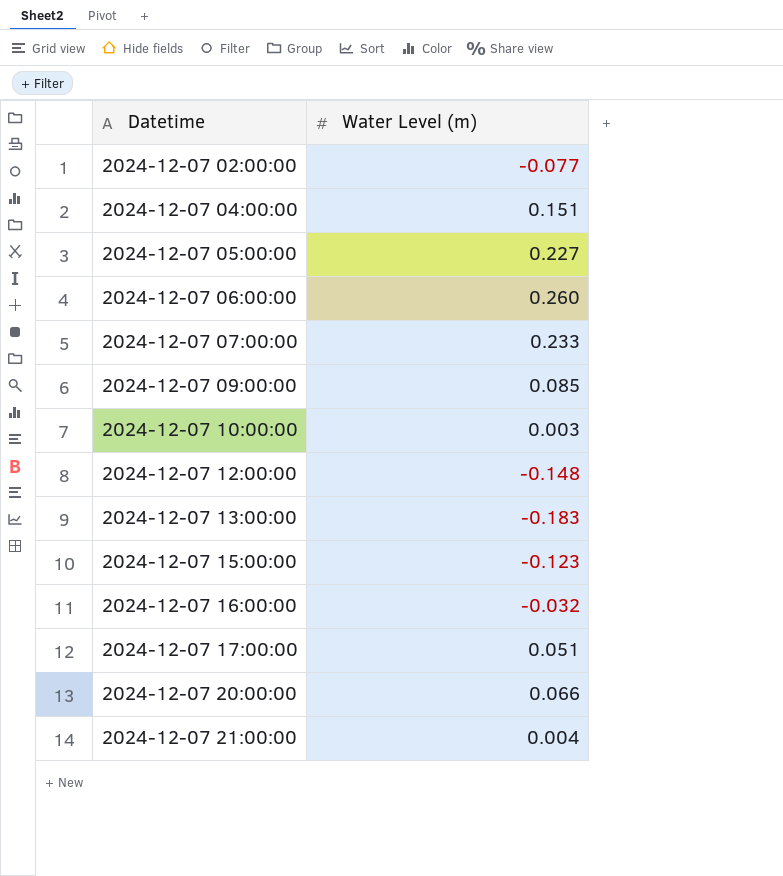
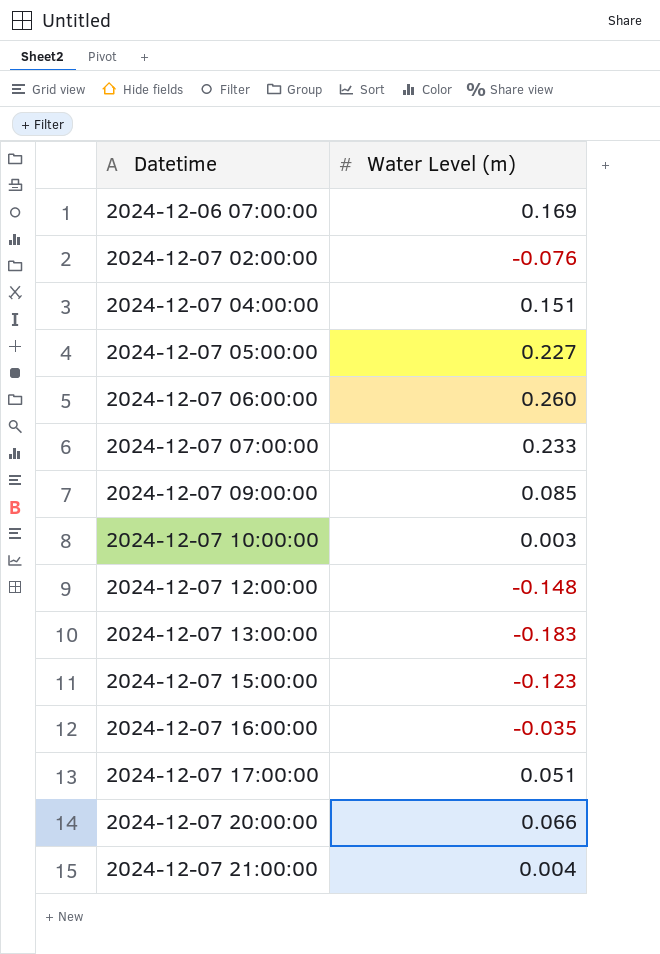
row 2024-12-06 07:00:00: none -> 0.169
2024-12-07 02:00:00 | Water Level (m): -0.077 -> -0.076
2024-12-07 16:00:00 | Water Level (m): -0.032 -> -0.035

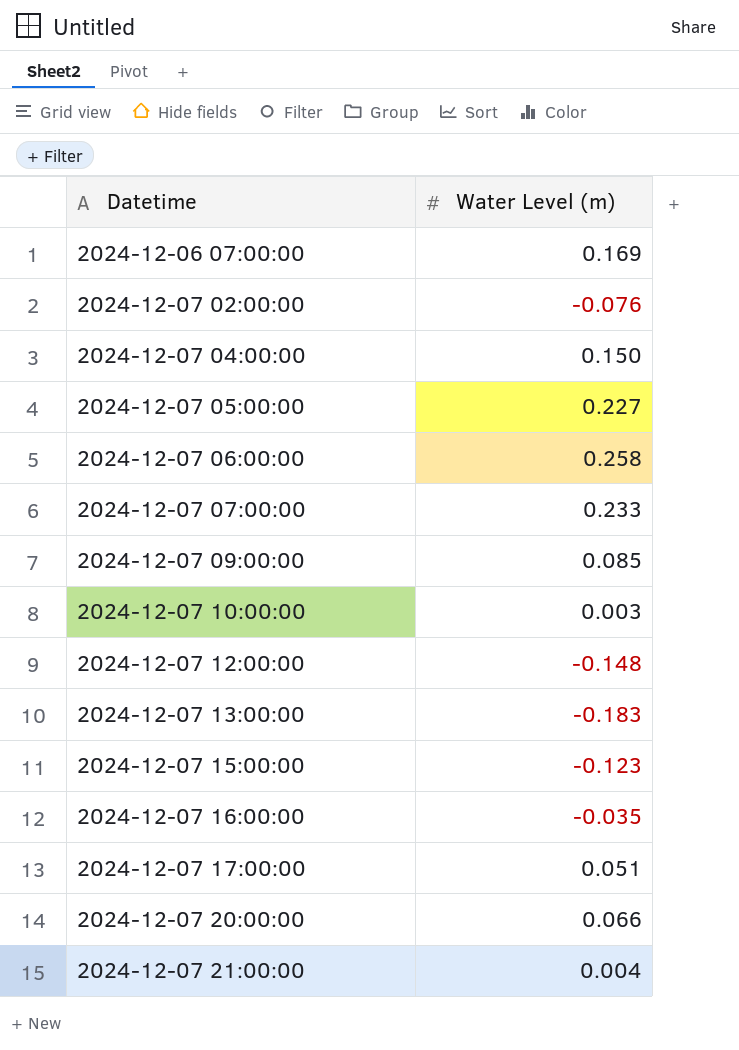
2024-12-07 04:00:00 | Water Level (m): 0.151 -> 0.150
2024-12-07 06:00:00 | Water Level (m): 0.260 -> 0.258

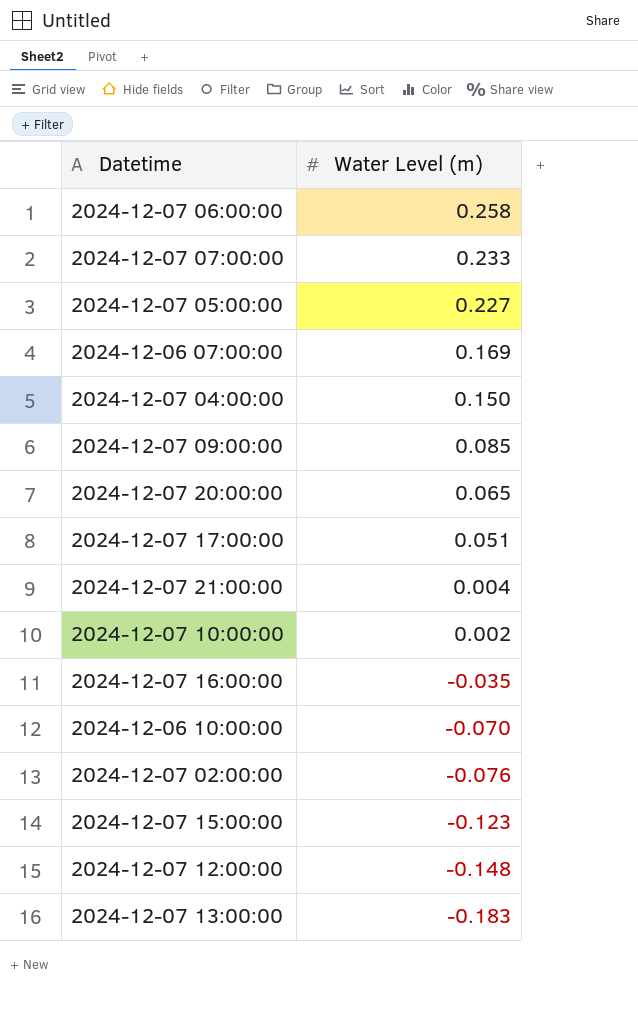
row order: Datetime ascending -> Water Level (m) descending
2024-12-07 20:00:00 | Water Level (m): 0.066 -> 0.065
2024-12-07 10:00:00 | Water Level (m): 0.003 -> 0.002
row 2024-12-06 10:00:00: none -> -0.070

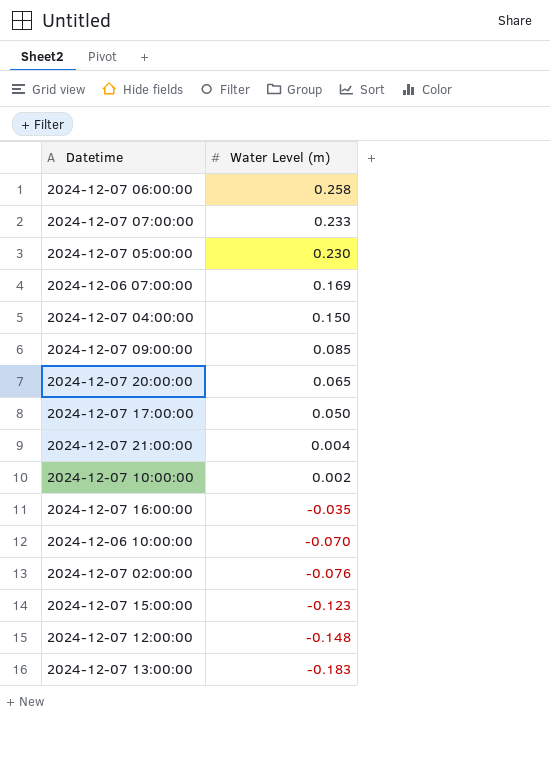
2024-12-07 05:00:00 | Water Level (m): 0.227 -> 0.230
2024-12-07 17:00:00 | Water Level (m): 0.051 -> 0.050

